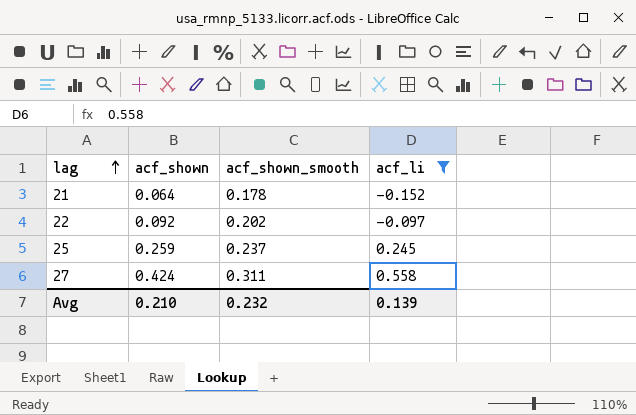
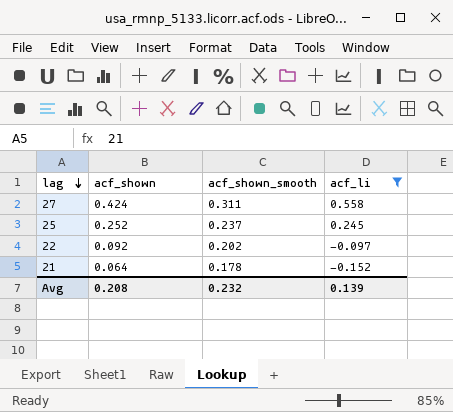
row order: lag ascending -> lag descending
25 | acf_shown: 0.259 -> 0.252
Avg | acf_shown: 0.210 -> 0.208

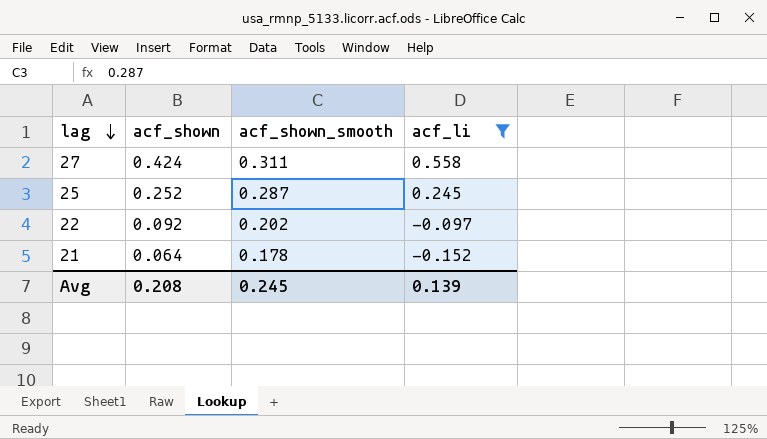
25 | acf_shown_smooth: 0.237 -> 0.287
Avg | acf_shown_smooth: 0.232 -> 0.245

